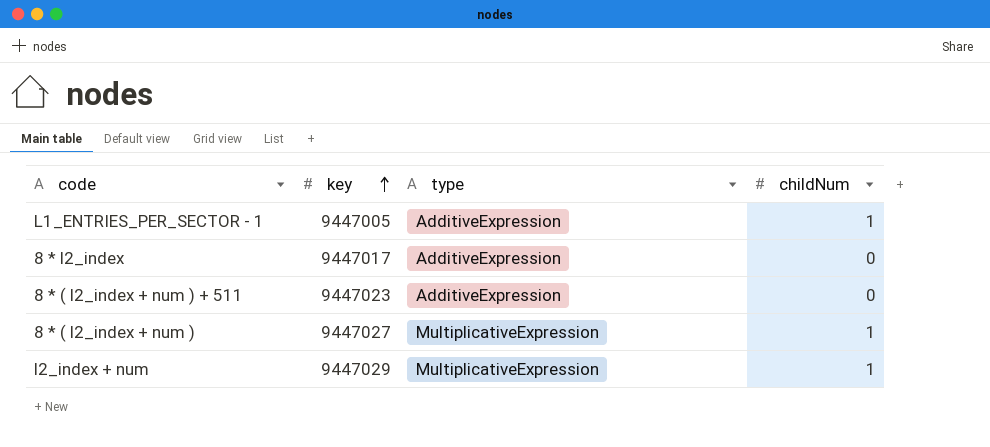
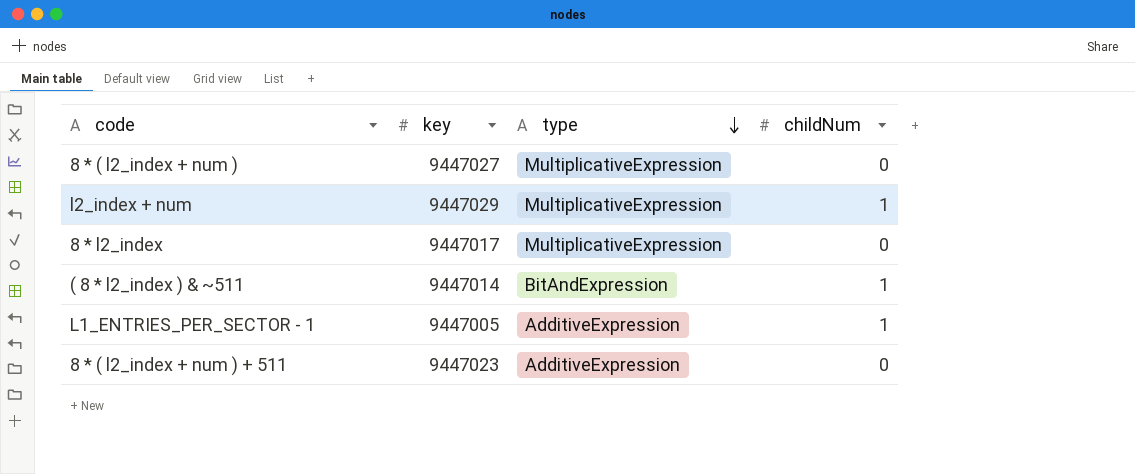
row order: key ascending -> type descending
8 * ( l2_index + num ) | childNum: 1 -> 0
8 * l2_index | type: AdditiveExpression -> MultiplicativeExpression
row ( 8 * l2_index ) & ~511: none -> 9447014 | BitAndExpression | 1

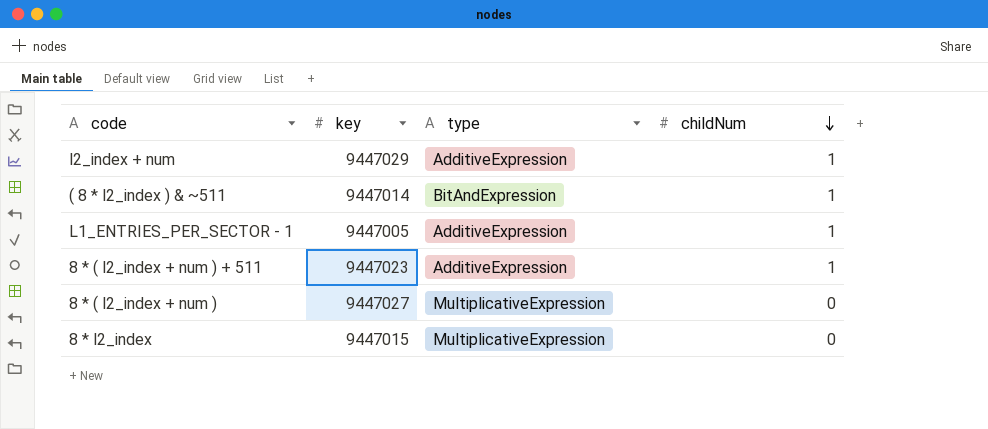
row order: type descending -> childNum descending
l2_index + num | type: MultiplicativeExpression -> AdditiveExpression
8 * ( l2_index + num ) + 511 | childNum: 0 -> 1
8 * l2_index | key: 9447017 -> 9447015

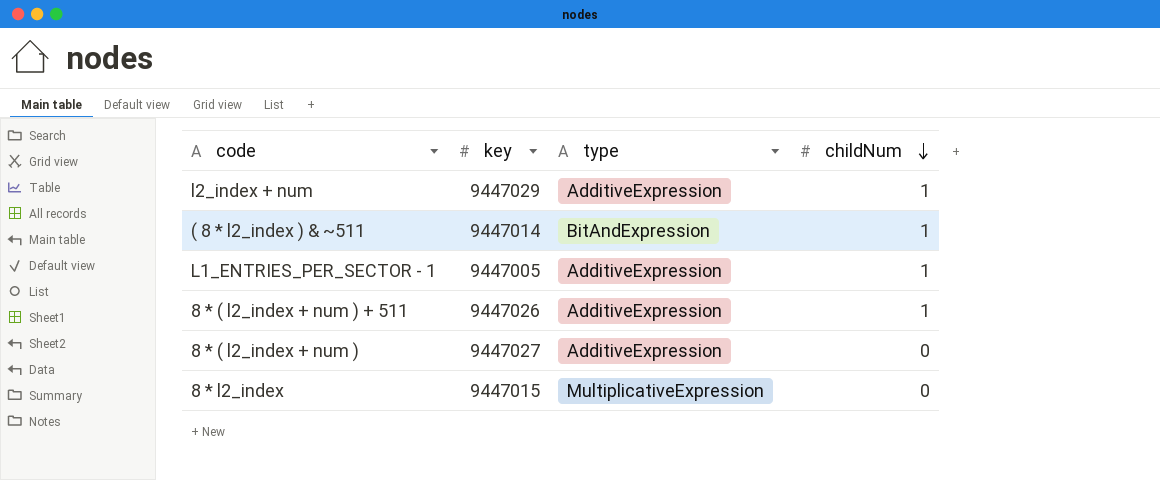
8 * ( l2_index + num ) + 511 | key: 9447023 -> 9447026
8 * ( l2_index + num ) | type: MultiplicativeExpression -> AdditiveExpression

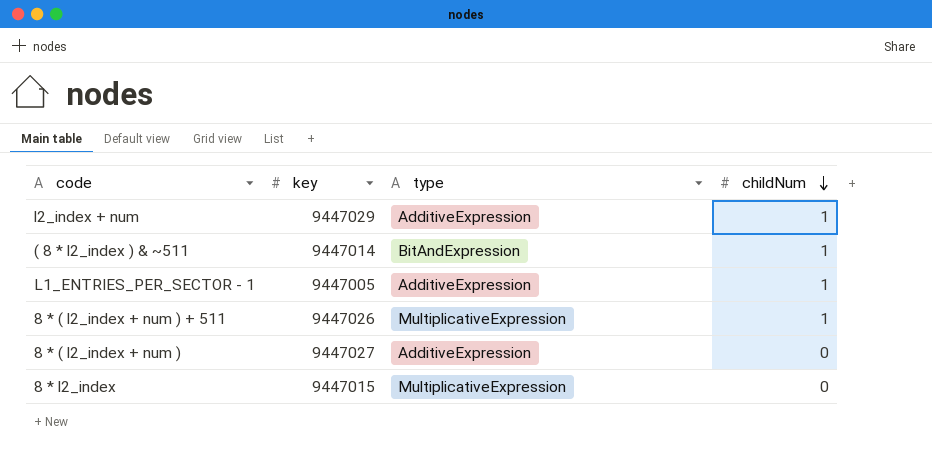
8 * ( l2_index + num ) + 511 | type: AdditiveExpression -> MultiplicativeExpression

